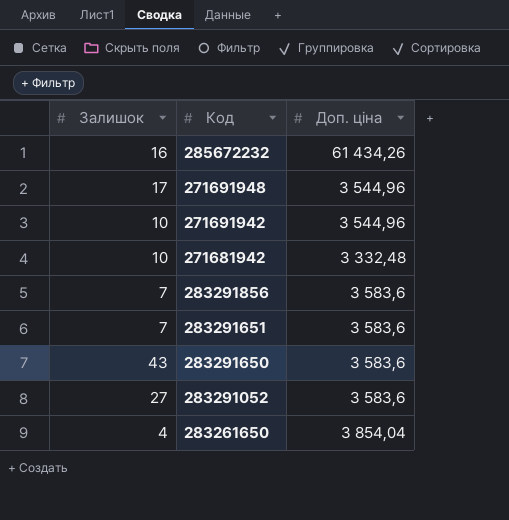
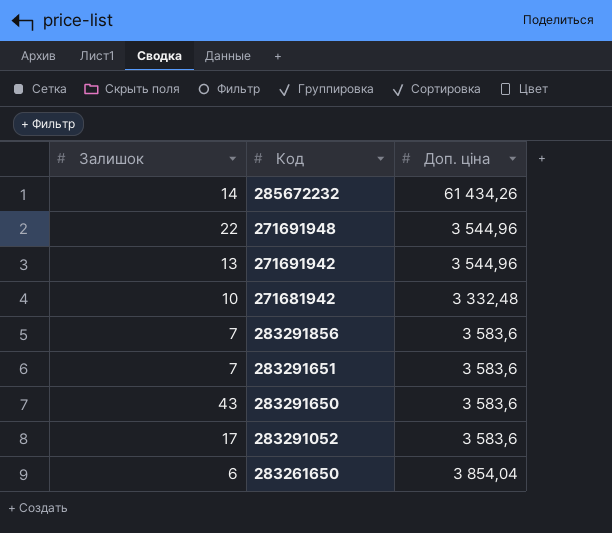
285672232 | Залишок: 16 -> 14
271691948 | Залишок: 17 -> 22
271691942 | Залишок: 10 -> 13
283291052 | Залишок: 27 -> 17
283261650 | Залишок: 4 -> 6

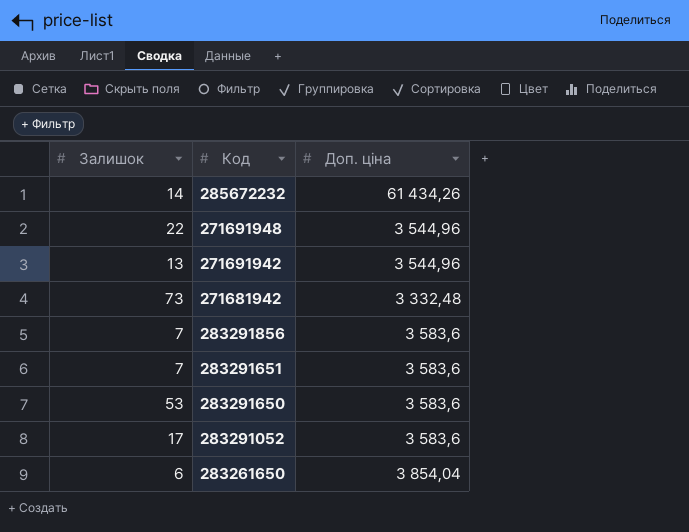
271681942 | Залишок: 10 -> 73
283291650 | Залишок: 43 -> 53

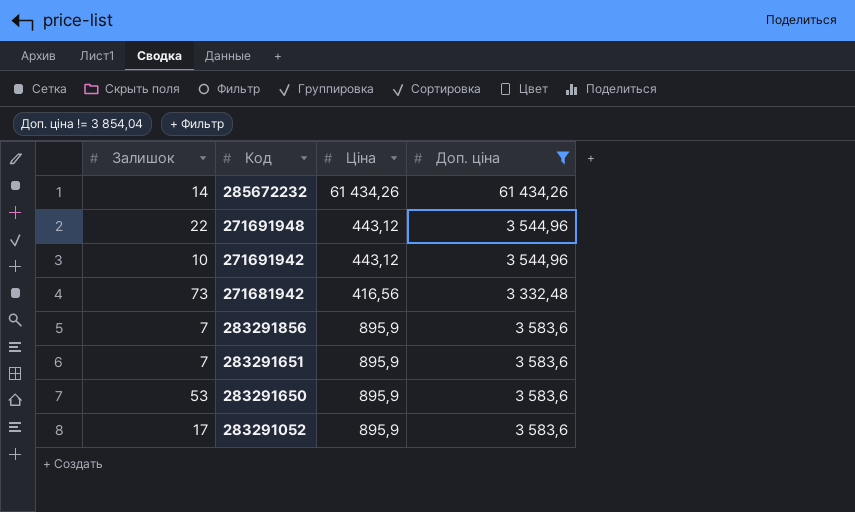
filter: none -> Доп. ціна != 3 854,04
column Ціна | position: none -> 3
271691942 | Залишок: 13 -> 10

